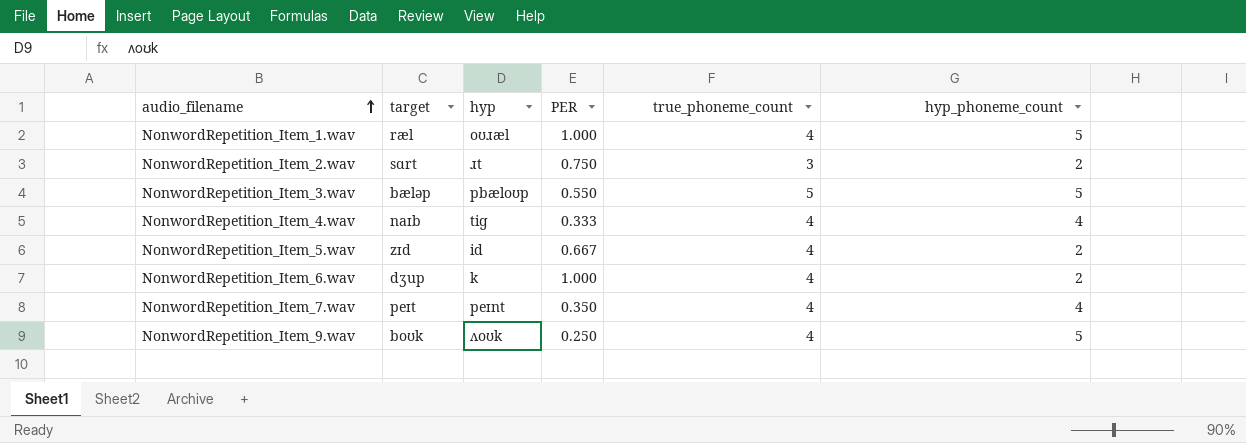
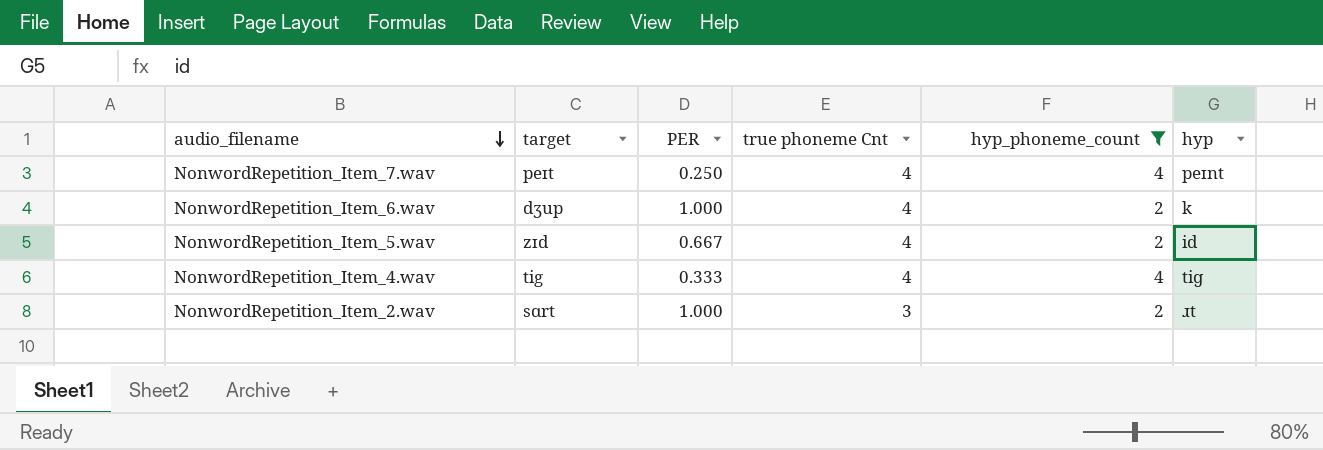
filter: none -> hyp_phoneme_count != 5
row order: audio_filename ascending -> audio_filename descending
column name: true_phoneme_count -> true phoneme Cnt
column hyp | position: 3 -> 6
NonwordRepetition_Item_7.wav | PER: 0.350 -> 0.250
NonwordRepetition_Item_4.wav | target: naɪb -> tig
NonwordRepetition_Item_2.wav | PER: 0.750 -> 1.000

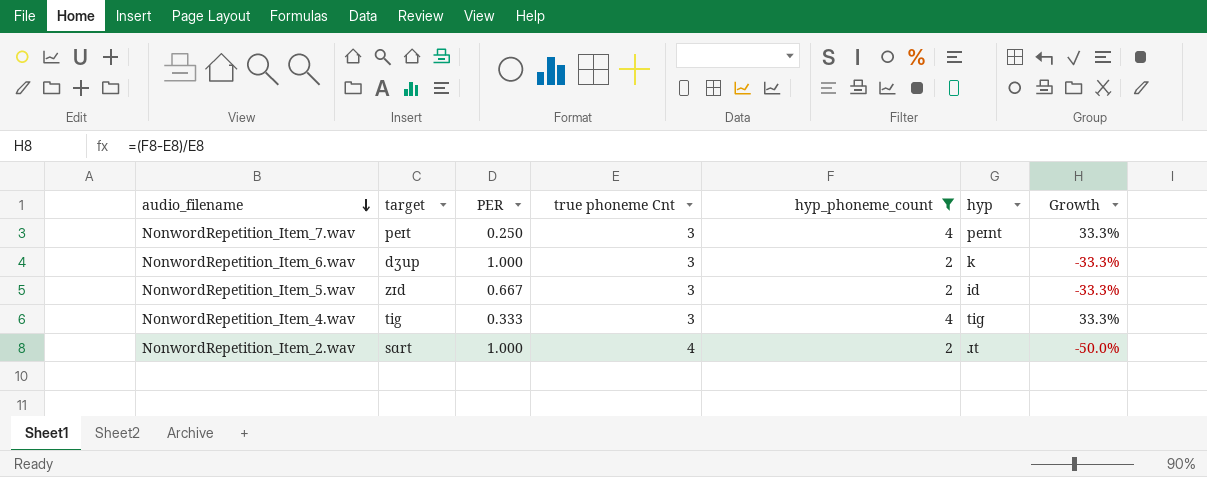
column Growth | formula: none -> ([hyp_phoneme_count] - [true phoneme Cnt]) / [true phoneme Cnt]
NonwordRepetition_Item_7.wav | true phoneme Cnt: 4 -> 3
NonwordRepetition_Item_6.wav | true phoneme Cnt: 4 -> 3
NonwordRepetition_Item_5.wav | true phoneme Cnt: 4 -> 3
NonwordRepetition_Item_4.wav | true phoneme Cnt: 4 -> 3
NonwordRepetition_Item_2.wav | true phoneme Cnt: 3 -> 4

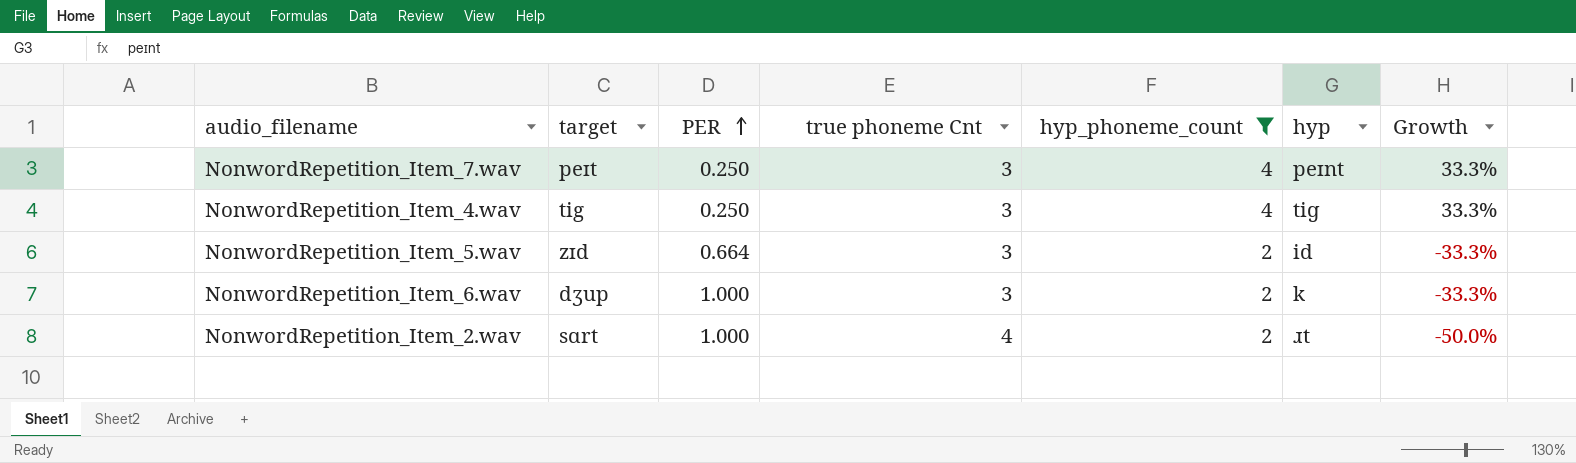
row order: audio_filename descending -> PER ascending
NonwordRepetition_Item_4.wav | PER: 0.333 -> 0.250
NonwordRepetition_Item_5.wav | PER: 0.667 -> 0.664

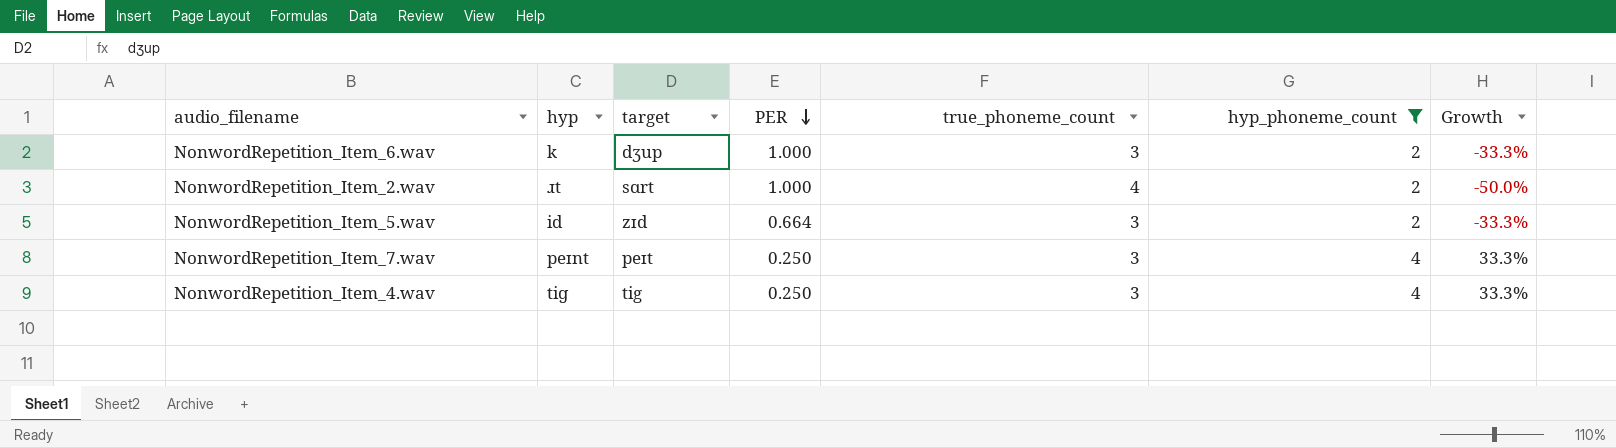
row order: PER ascending -> PER descending
column hyp | position: 6 -> 2
column name: true phoneme Cnt -> true_phoneme_count

